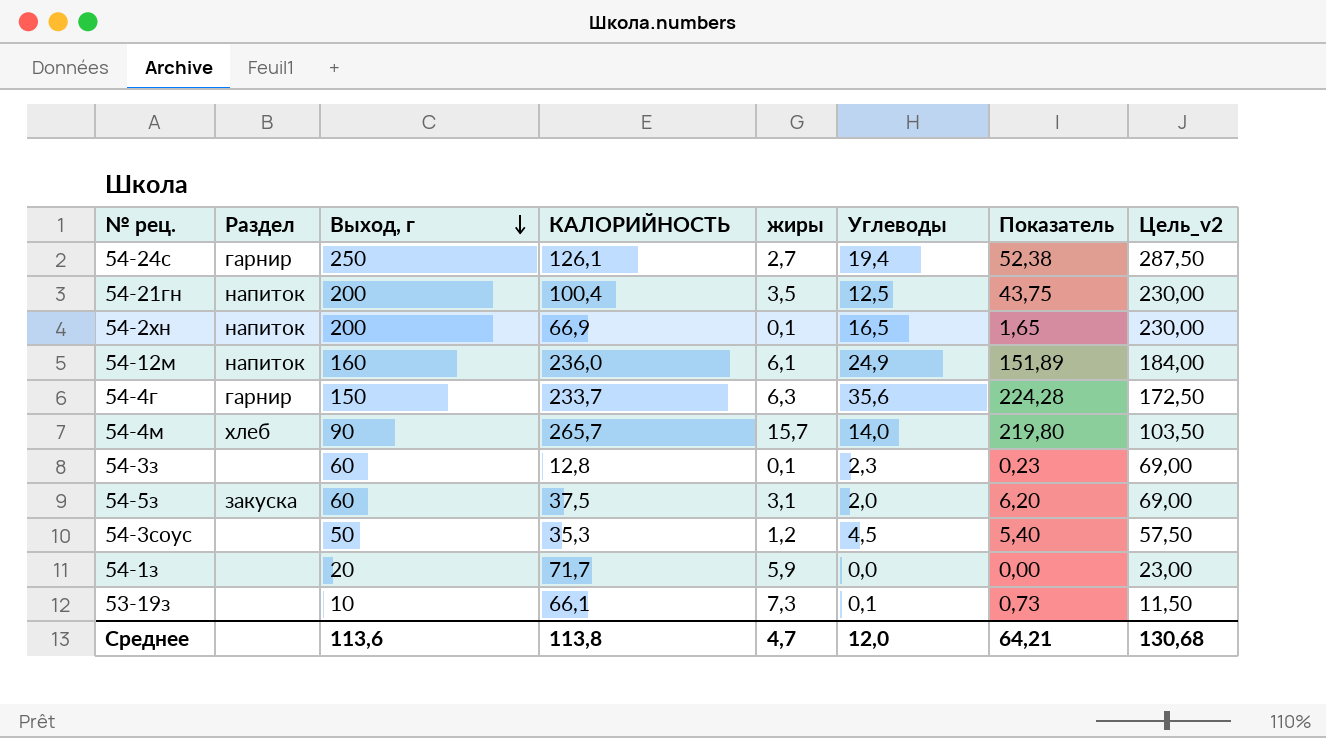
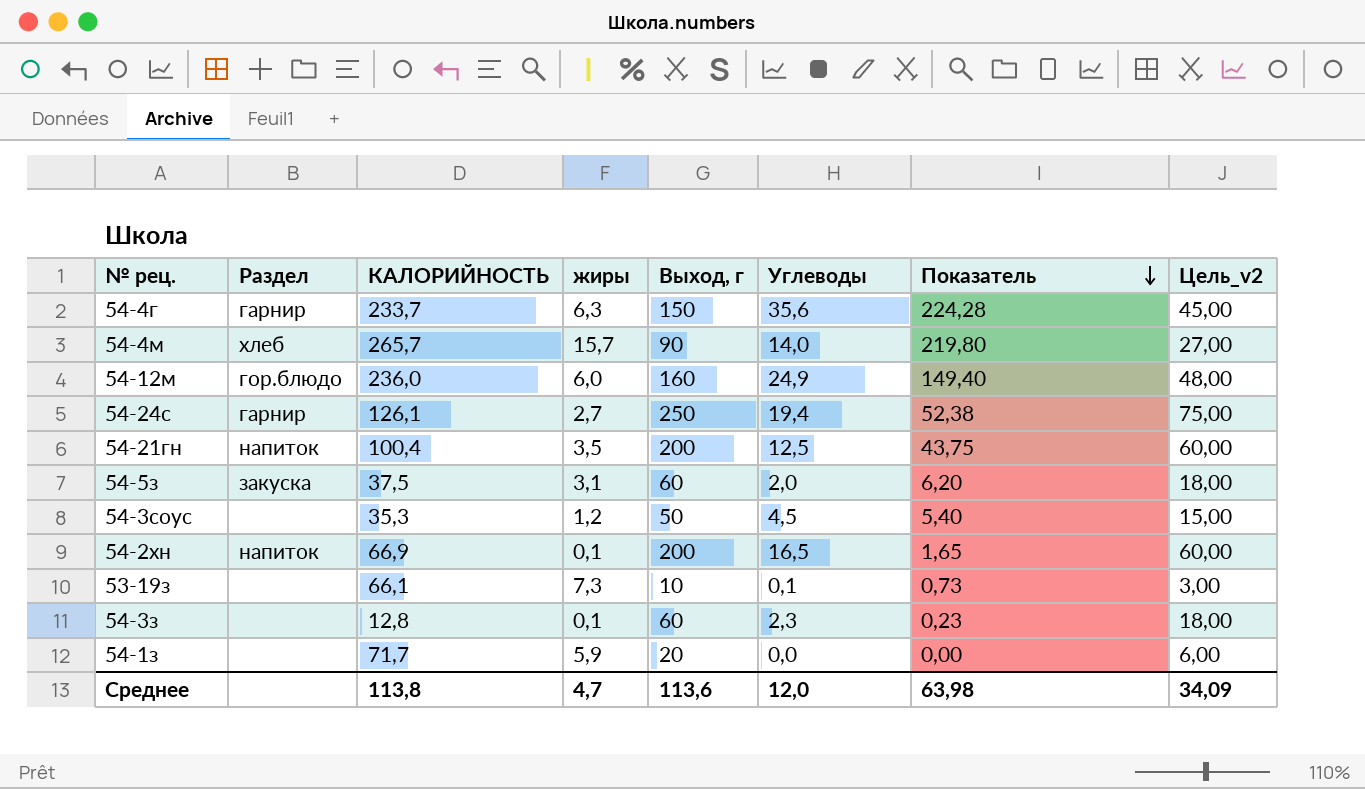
row order: Выход, г descending -> Показатель descending
column Выход, г | position: 3 -> 5
column Цель_v2 | formula: [Выход, г] * 1,15 -> [Выход, г] * 0,3
54-12м | Раздел: напиток -> гор.блюдо
54-12м | жиры: 6,1 -> 6,0
54-12м | Показатель: 151,89 -> 149,40
Среднее | Показатель: 64,21 -> 63,98
Среднее | Цель_v2: 130,68 -> 34,09

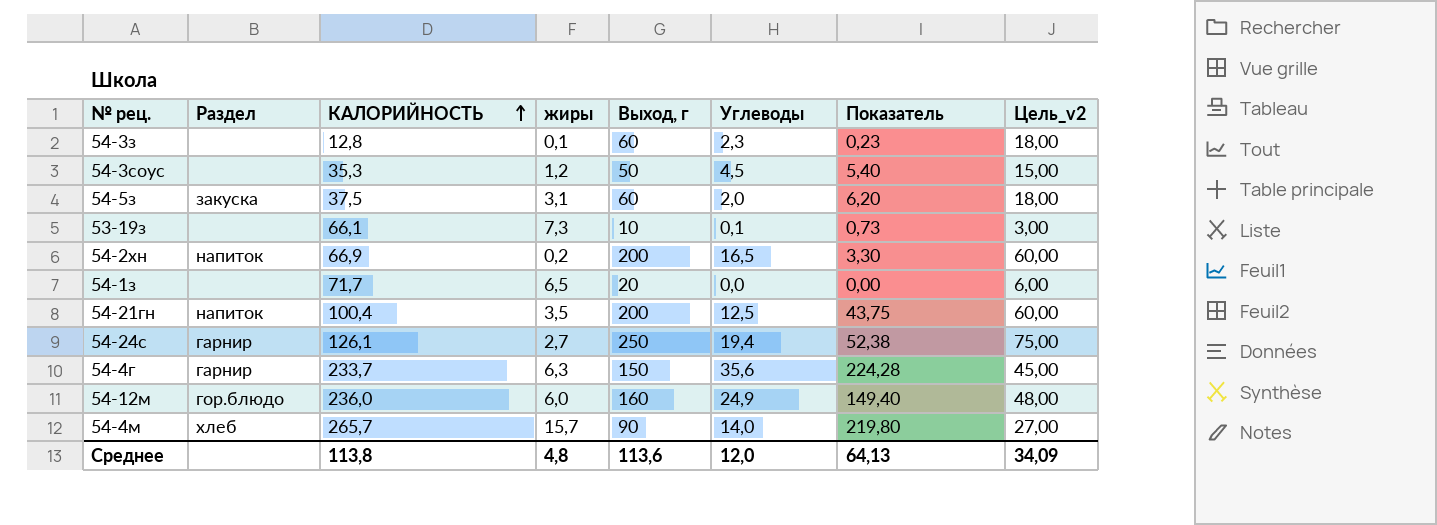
row order: Показатель descending -> КАЛОРИЙНОСТЬ ascending
54-2хн | жиры: 0,1 -> 0,2
54-2хн | Показатель: 1,65 -> 3,30
54-1з | жиры: 5,9 -> 6,5
Среднее | жиры: 4,7 -> 4,8
Среднее | Показатель: 63,98 -> 64,13

